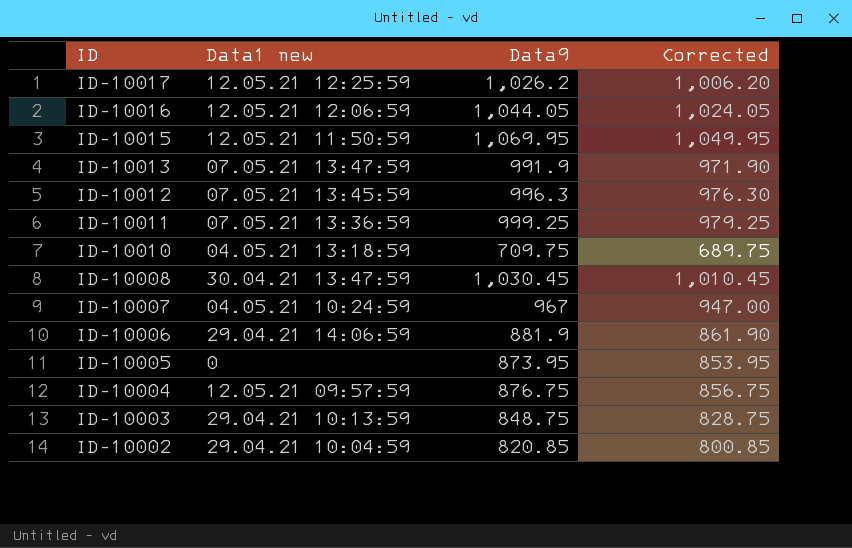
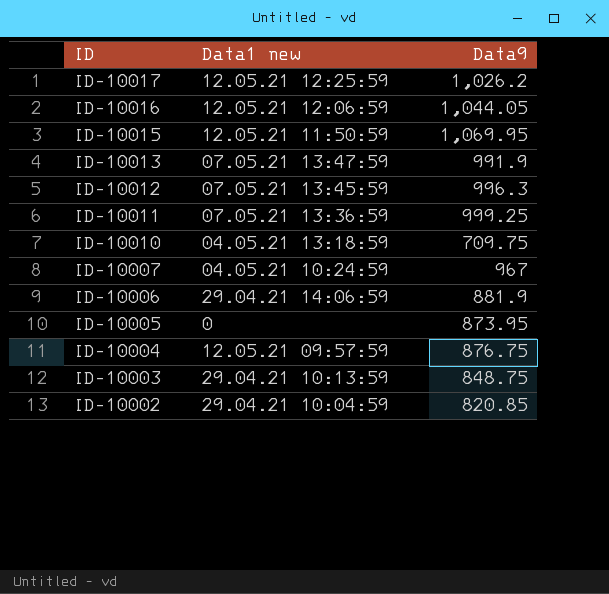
column Corrected | formula: [Data9] - 20 -> none
row ID-10008: 30.04.21 13:47:59 | 1,030.45 | 1,010.45 -> none

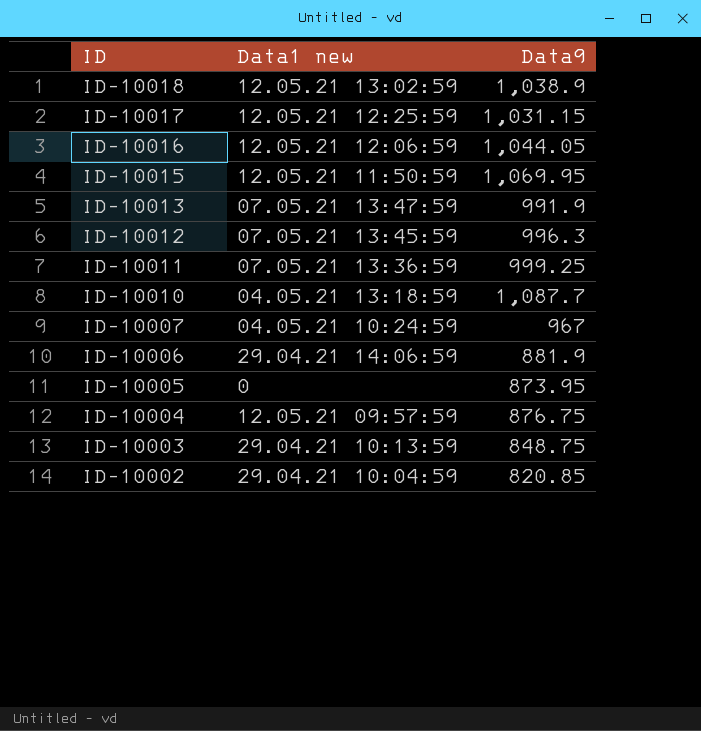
row ID-10018: none -> 12.05.21 13:02:59 | 1,038.9
ID-10017 | Data9: 1,026.2 -> 1,031.15
ID-10010 | Data9: 709.75 -> 1,087.7

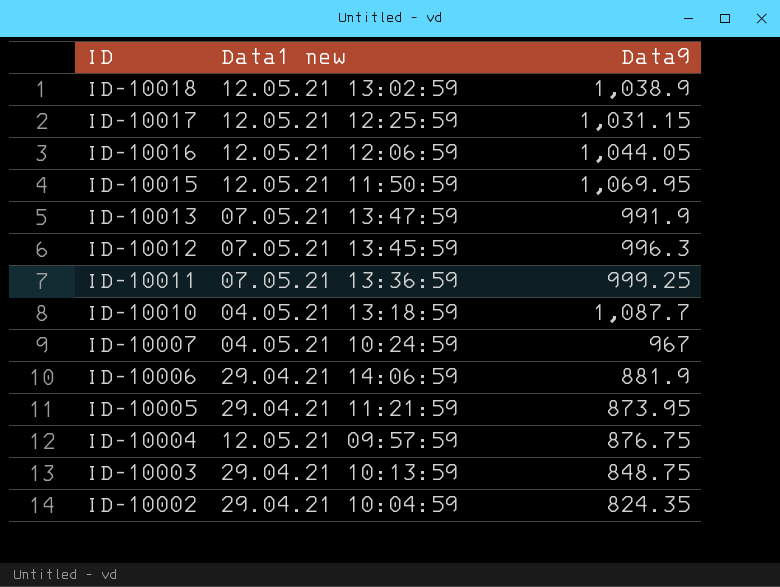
ID-10005 | Data1 new: 0 -> 29.04.21 11:21:59
ID-10002 | Data9: 820.85 -> 824.35

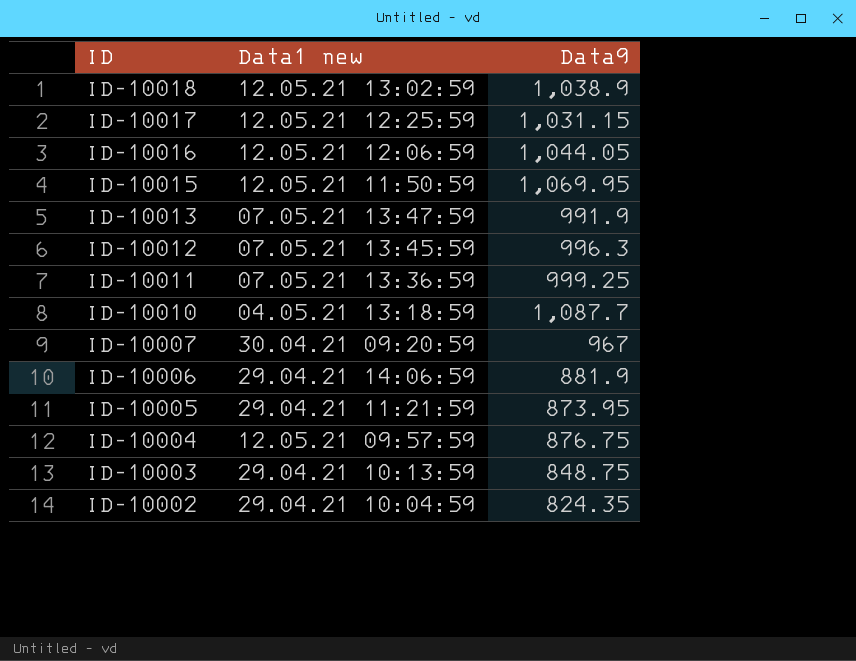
ID-10007 | Data1 new: 04.05.21 10:24:59 -> 30.04.21 09:20:59

